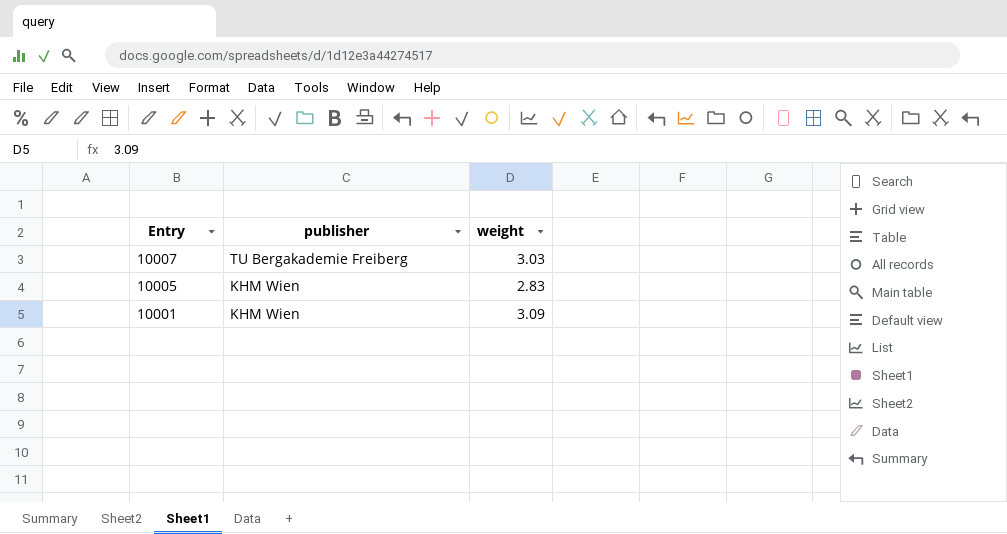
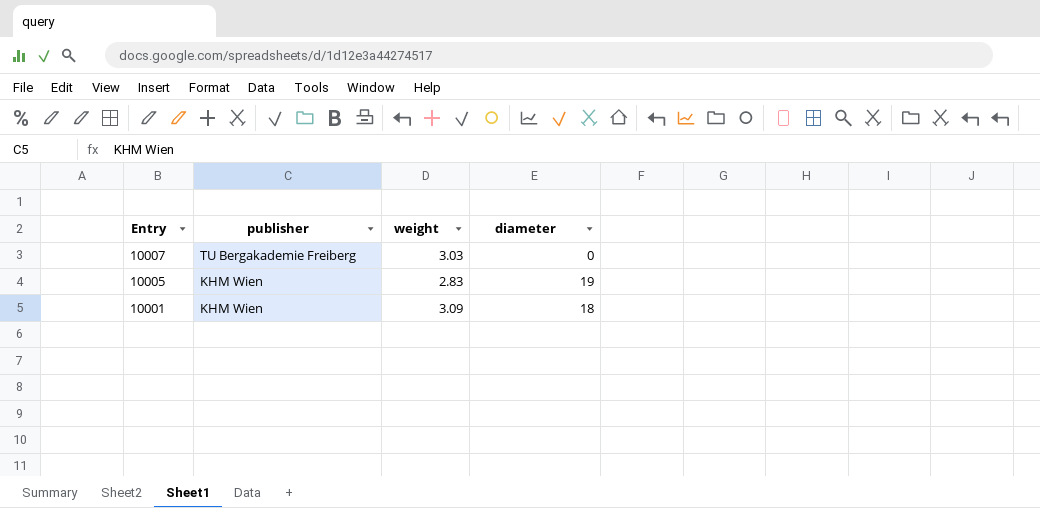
column diameter | position: none -> 4

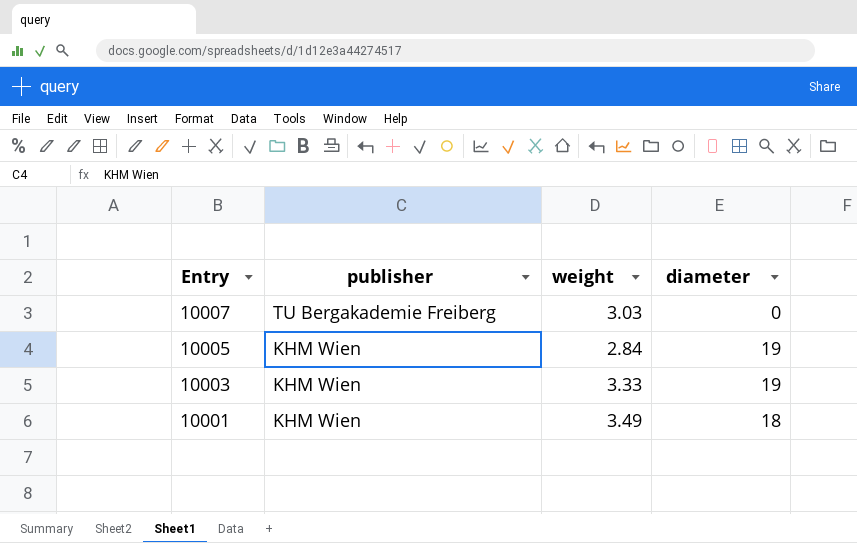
10005 | weight: 2.83 -> 2.84
row 10003: none -> KHM Wien | 3.33 | 19
10001 | weight: 3.09 -> 3.49

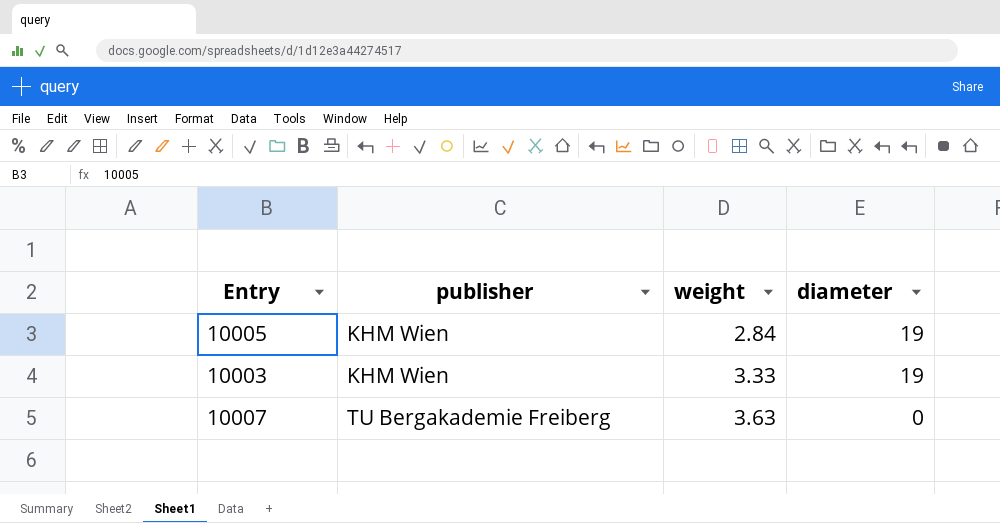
row order: Entry descending -> publisher ascending
row 10001: KHM Wien | 3.49 | 18 -> none
10007 | weight: 3.03 -> 3.63

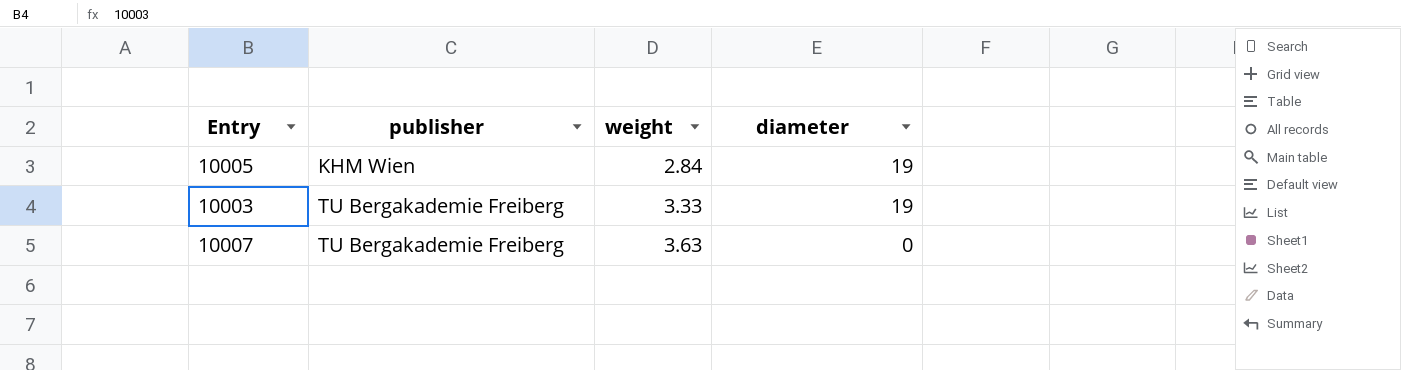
10003 | publisher: KHM Wien -> TU Bergakademie Freiberg

